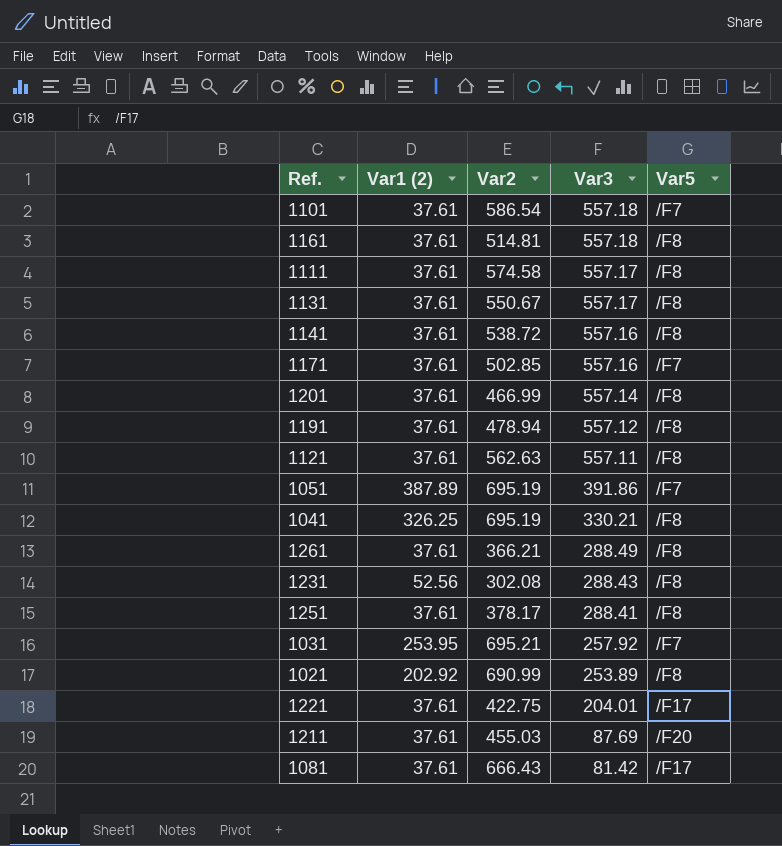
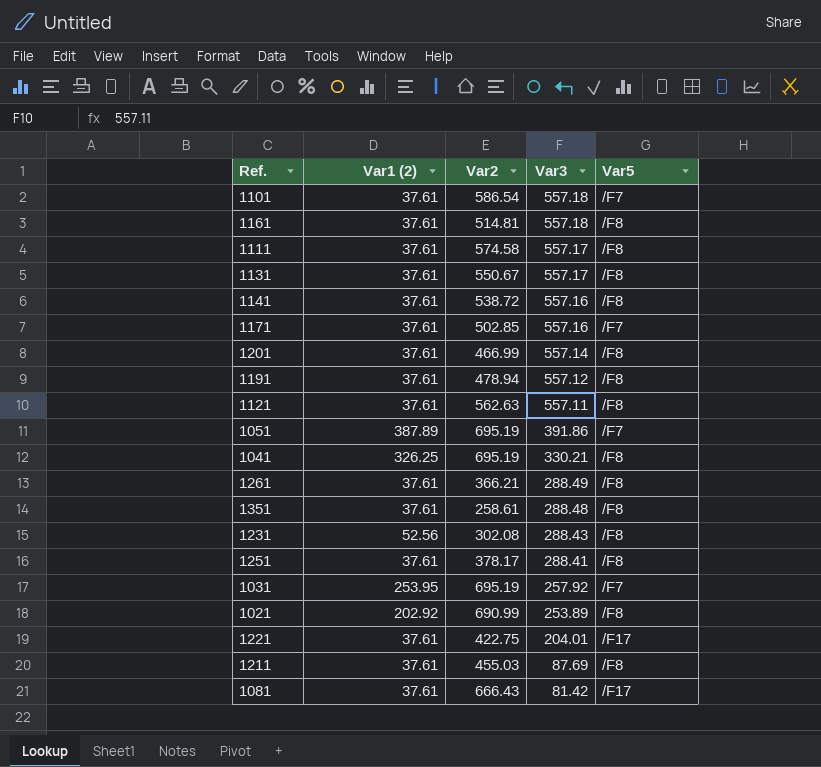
row 1351: none -> 37.61 | 258.61 | 288.48 | /F8
1031 | Var2: 695.21 -> 695.19
1211 | Var5: /F20 -> /F8

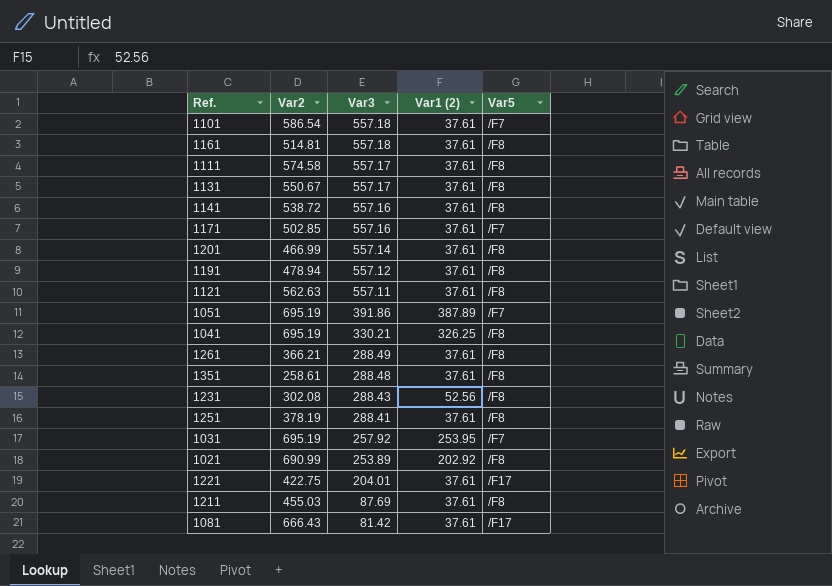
column Var1 (2) | position: 2 -> 4
1251 | Var2: 378.17 -> 378.19

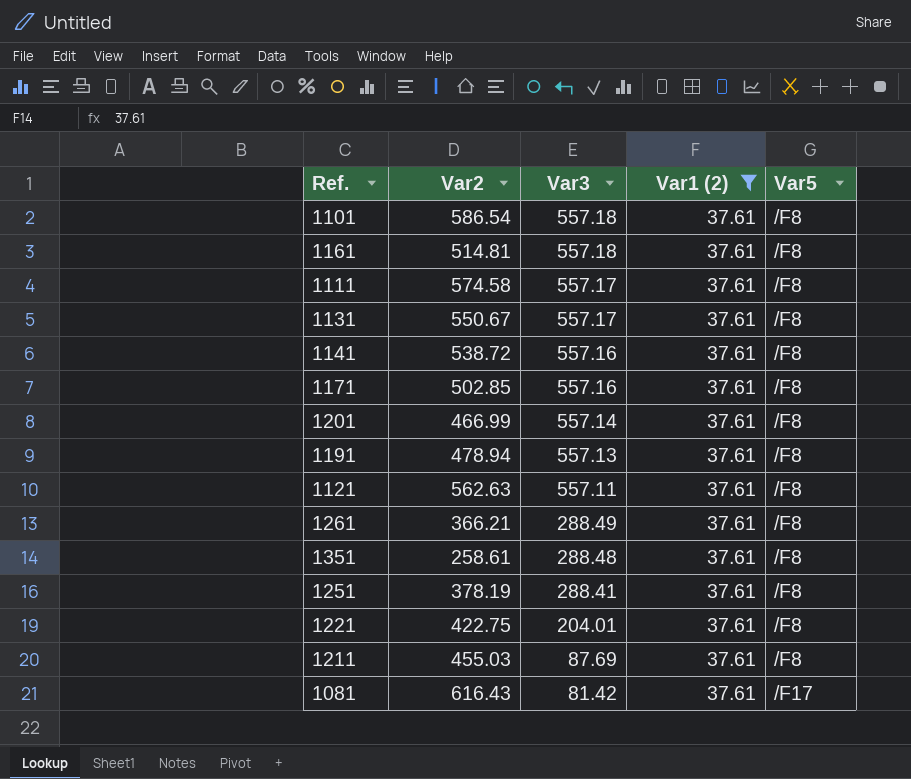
filter: none -> Var1 (2) = 37.61
1101 | Var5: /F7 -> /F8
1171 | Var5: /F7 -> /F8
1191 | Var3: 557.12 -> 557.13
1221 | Var5: /F17 -> /F8
1081 | Var2: 666.43 -> 616.43

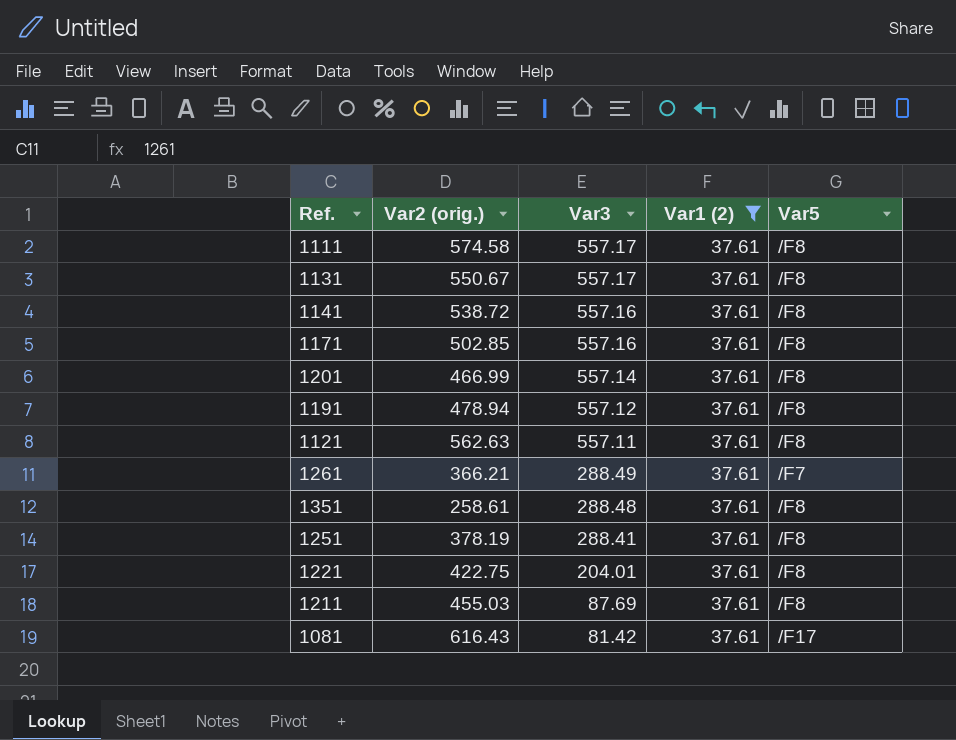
column name: Var2 -> Var2 (orig.)
row 1101: 586.54 | 557.18 | 37.61 | /F8 -> none
row 1161: 514.81 | 557.18 | 37.61 | /F8 -> none
1191 | Var3: 557.13 -> 557.12
1261 | Var5: /F8 -> /F7

